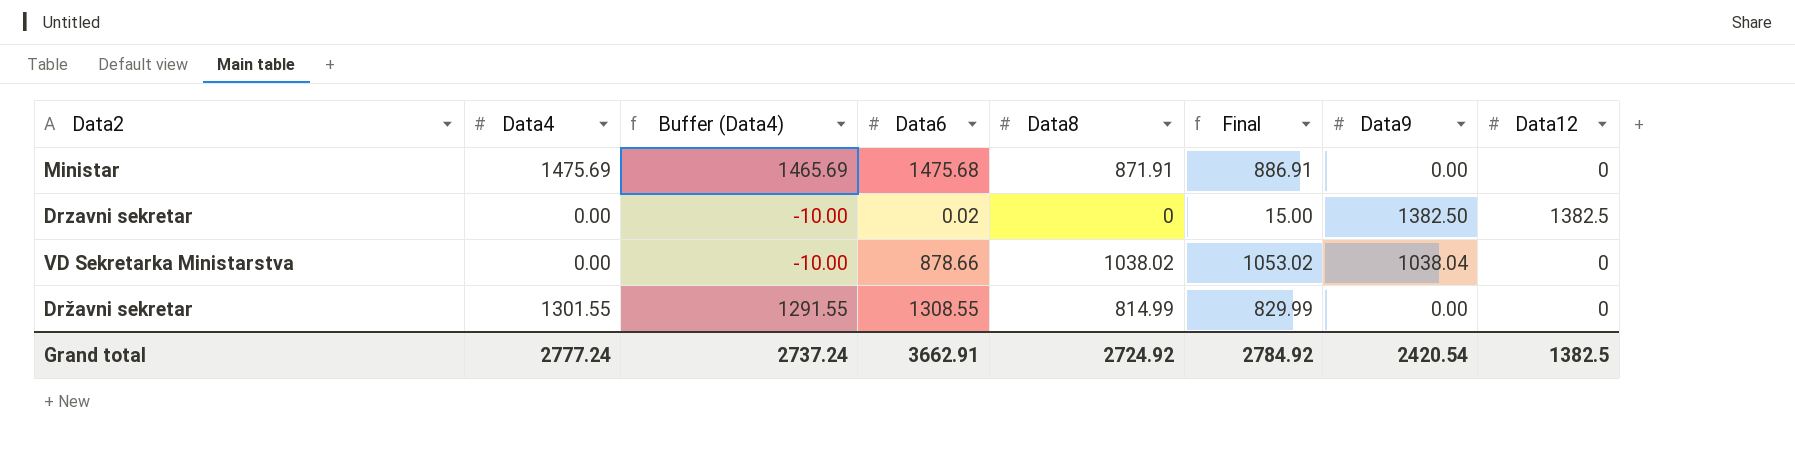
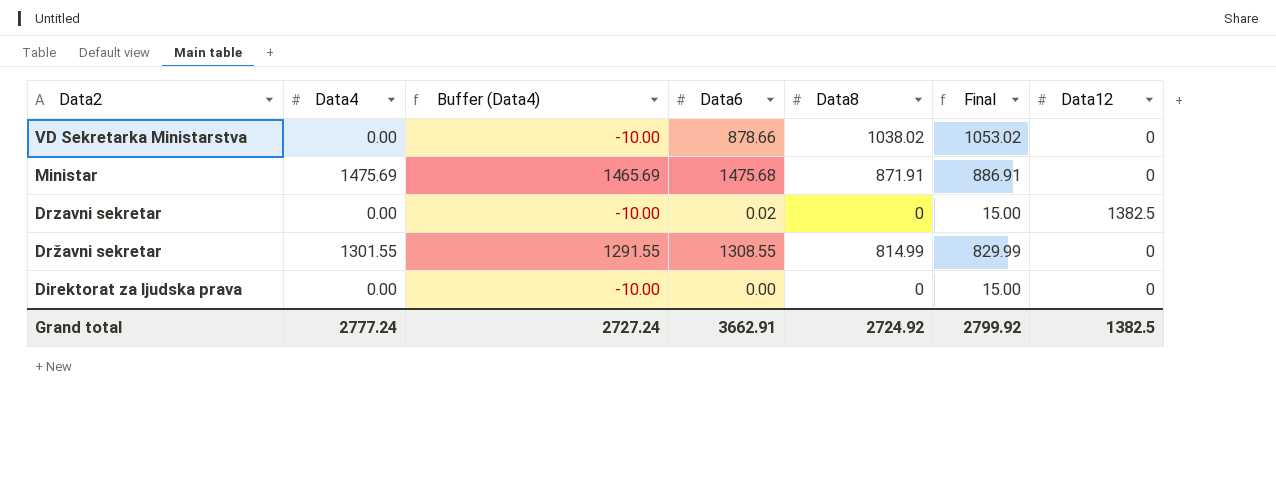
row order: none -> Data2 descending
column Data9 | position: 7 -> none
row Direktorat za ljudska prava: none -> 0.00 | -10.00 | 0.00 | 0 | 15.00 | 0
Grand total | Buffer (Data4): 2737.24 -> 2727.24
Grand total | Final: 2784.92 -> 2799.92

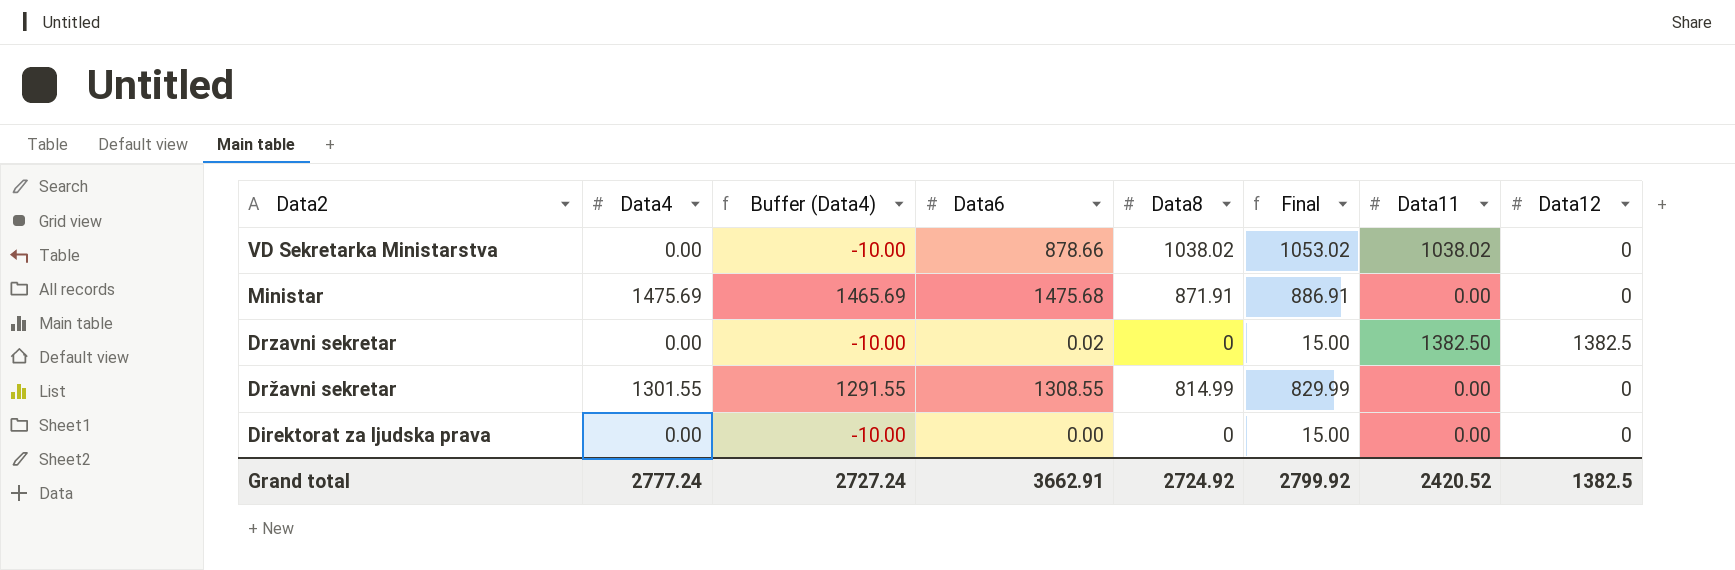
column Data11 | position: none -> 7

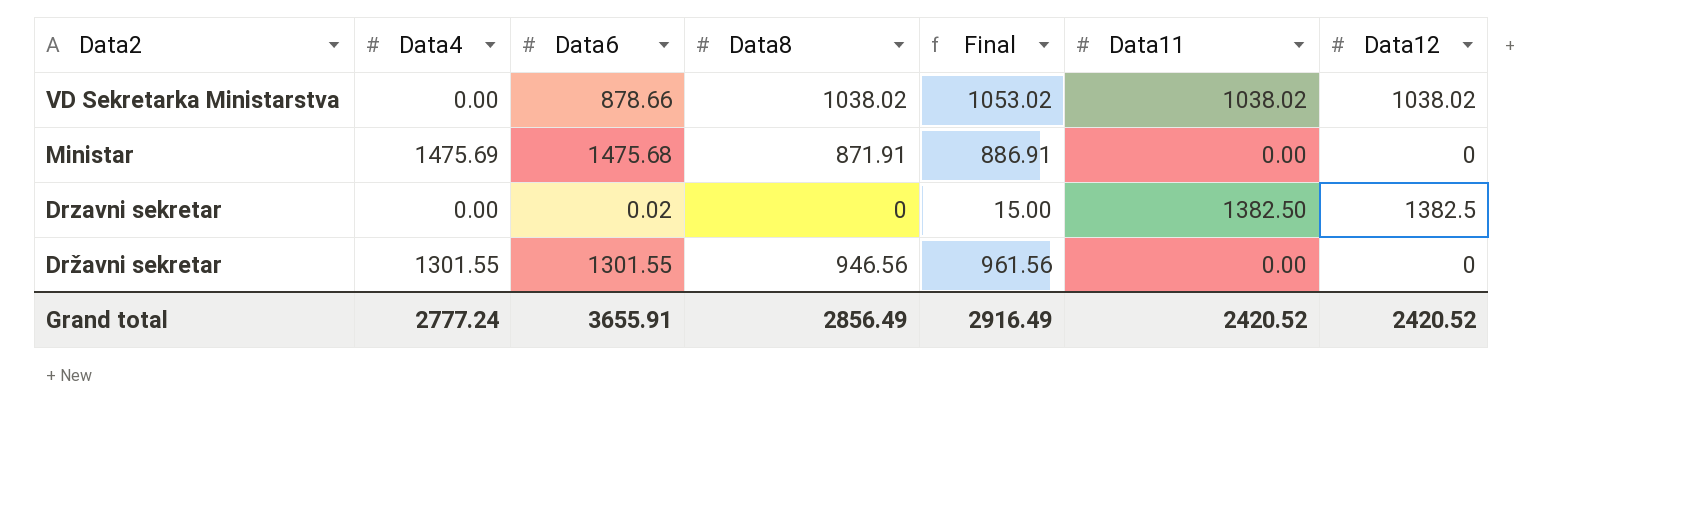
column Buffer (Data4) | formula: [Data4] - 10 -> none
row Direktorat za ljudska prava: 0.00 | -10.00 | 0.00 | 0 | 15.00 | 0.00 | 0 -> none
VD Sekretarka Ministarstva | Data12: 0 -> 1038.02
Državni sekretar | Data6: 1308.55 -> 1301.55
Državni sekretar | Data8: 814.99 -> 946.56
Državni sekretar | Final: 829.99 -> 961.56
Grand total | Data6: 3662.91 -> 3655.91
Grand total | Data8: 2724.92 -> 2856.49
Grand total | Final: 2799.92 -> 2916.49
Grand total | Data12: 1382.5 -> 2420.52

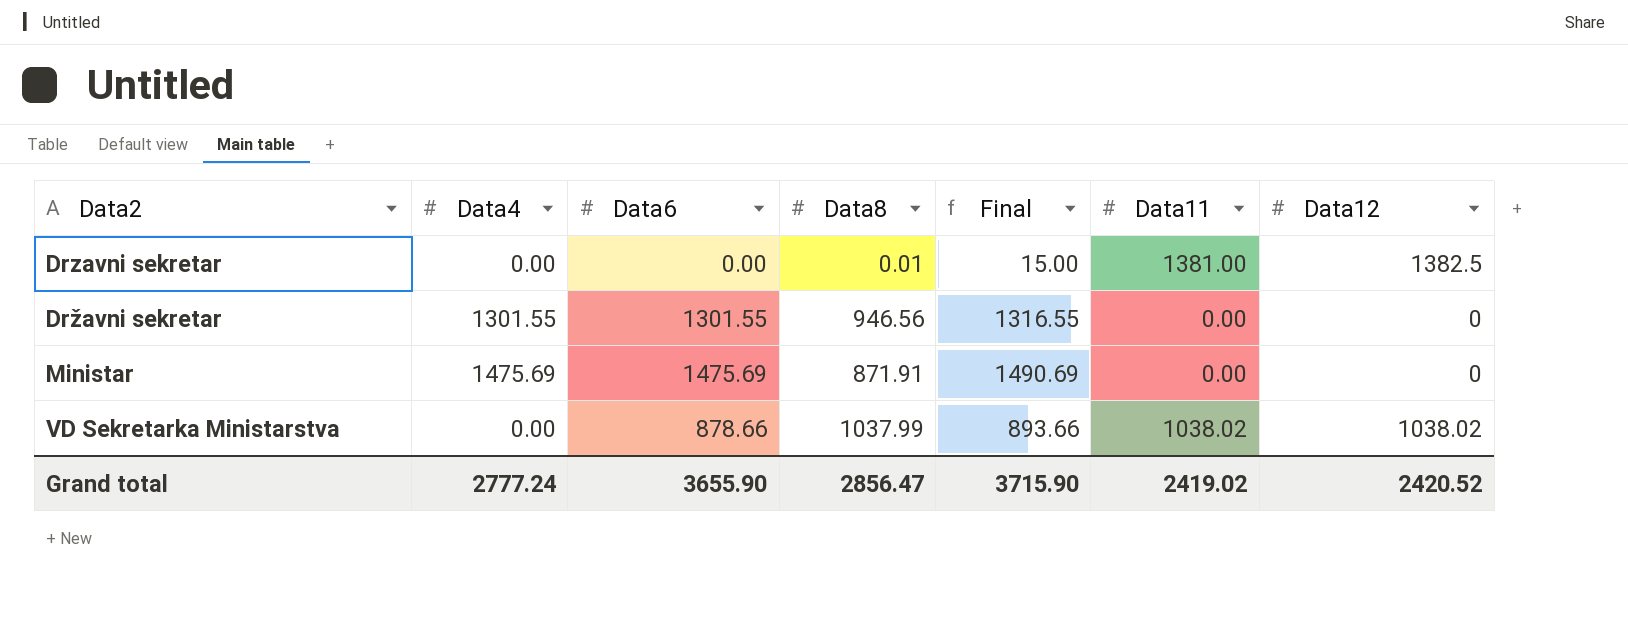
row order: Data2 descending -> Data2 ascending
column Final | formula: [Data8] + 15 -> [Data6] + 15
Drzavni sekretar | Data6: 0.02 -> 0.00
Drzavni sekretar | Data8: 0 -> 0.01
Drzavni sekretar | Data11: 1382.50 -> 1381.00
Ministar | Data6: 1475.68 -> 1475.69
VD Sekretarka Ministarstva | Data8: 1038.02 -> 1037.99
Grand total | Data6: 3655.91 -> 3655.90
Grand total | Data8: 2856.49 -> 2856.47
Grand total | Final: 2916.49 -> 3715.90
Grand total | Data11: 2420.52 -> 2419.02

